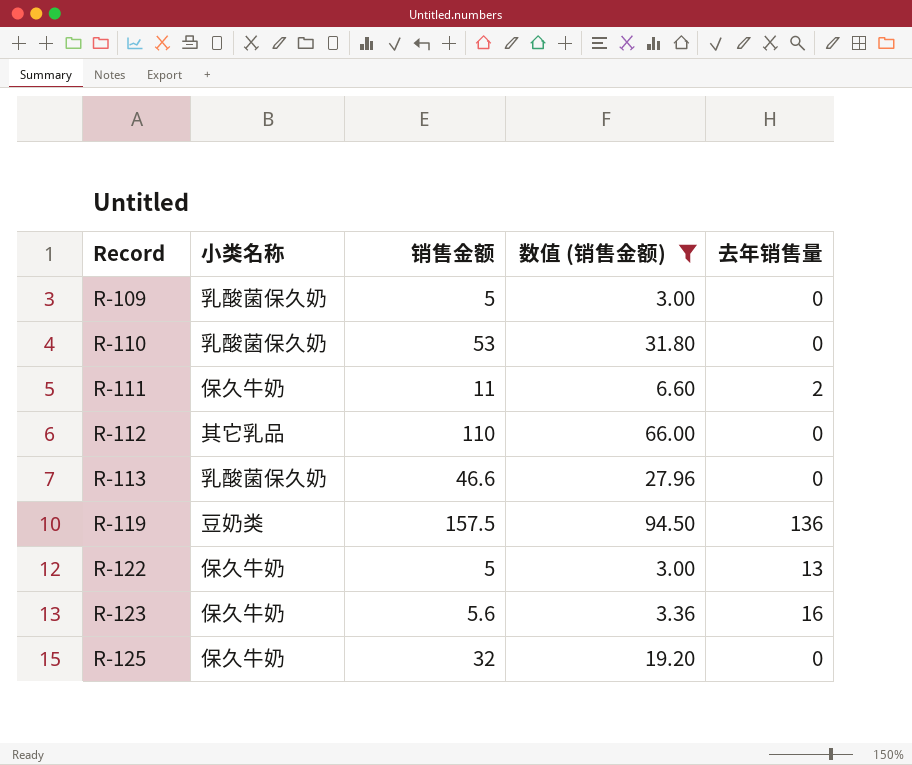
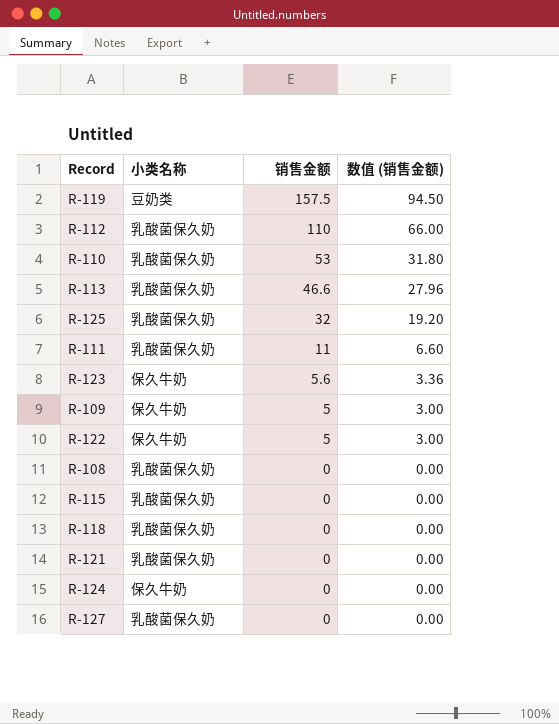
filter: 数值 (销售金额) != 0.00 -> none
row order: Record ascending -> 销售金额 descending
column 去年销售量 | position: 5 -> none
R-112 | 小类名称: 其它乳品 -> 乳酸菌保久奶
R-125 | 小类名称: 保久牛奶 -> 乳酸菌保久奶
R-111 | 小类名称: 保久牛奶 -> 乳酸菌保久奶
R-109 | 小类名称: 乳酸菌保久奶 -> 保久牛奶

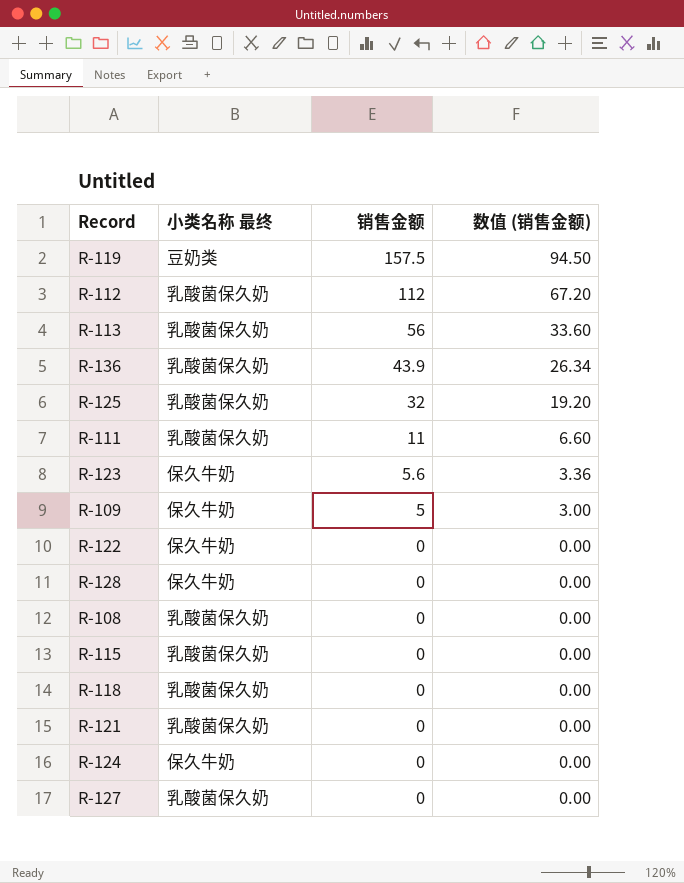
column name: 小类名称 -> 小类名称 最终
row R-110: 乳酸菌保久奶 | 53 | 31.80 -> none
R-112 | 销售金额: 110 -> 112
R-112 | 数值 (销售金额): 66.00 -> 67.20
R-113 | 销售金额: 46.6 -> 56
R-113 | 数值 (销售金额): 27.96 -> 33.60
row R-136: none -> 乳酸菌保久奶 | 43.9 | 26.34
R-122 | 销售金额: 5 -> 0
R-122 | 数值 (销售金额): 3.00 -> 0.00
row R-128: none -> 保久牛奶 | 0 | 0.00

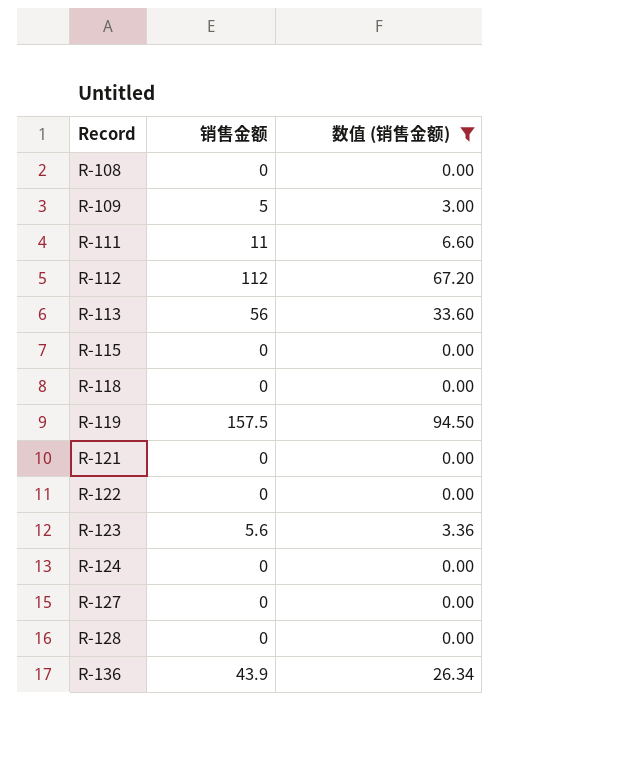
filter: none -> 数值 (销售金额) != 19.20
row order: 销售金额 descending -> Record ascending
column 小类名称 最终 | position: 2 -> none

